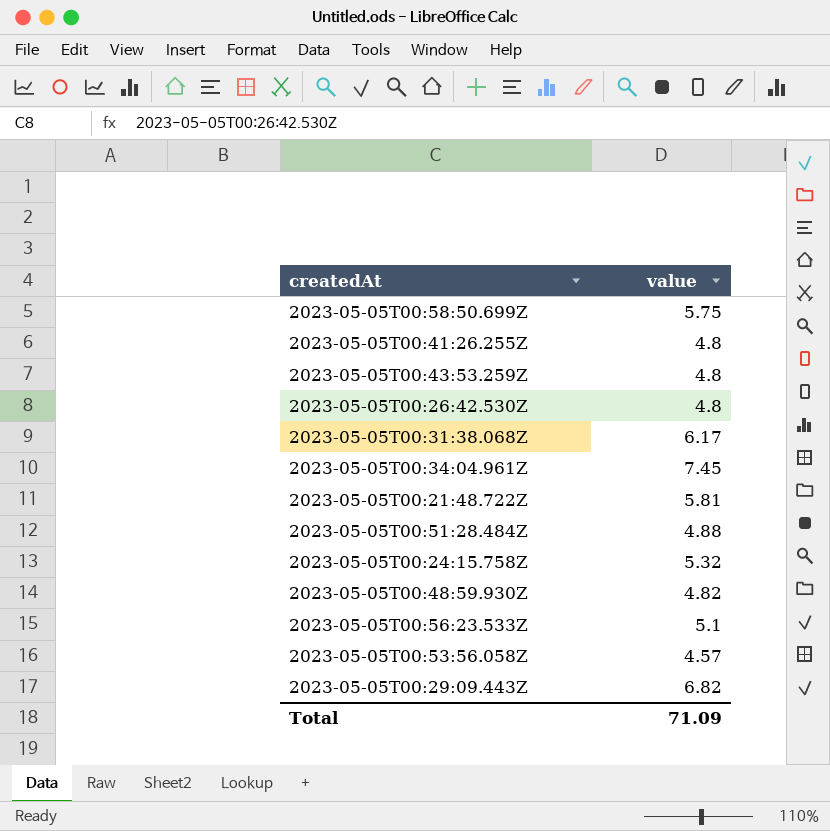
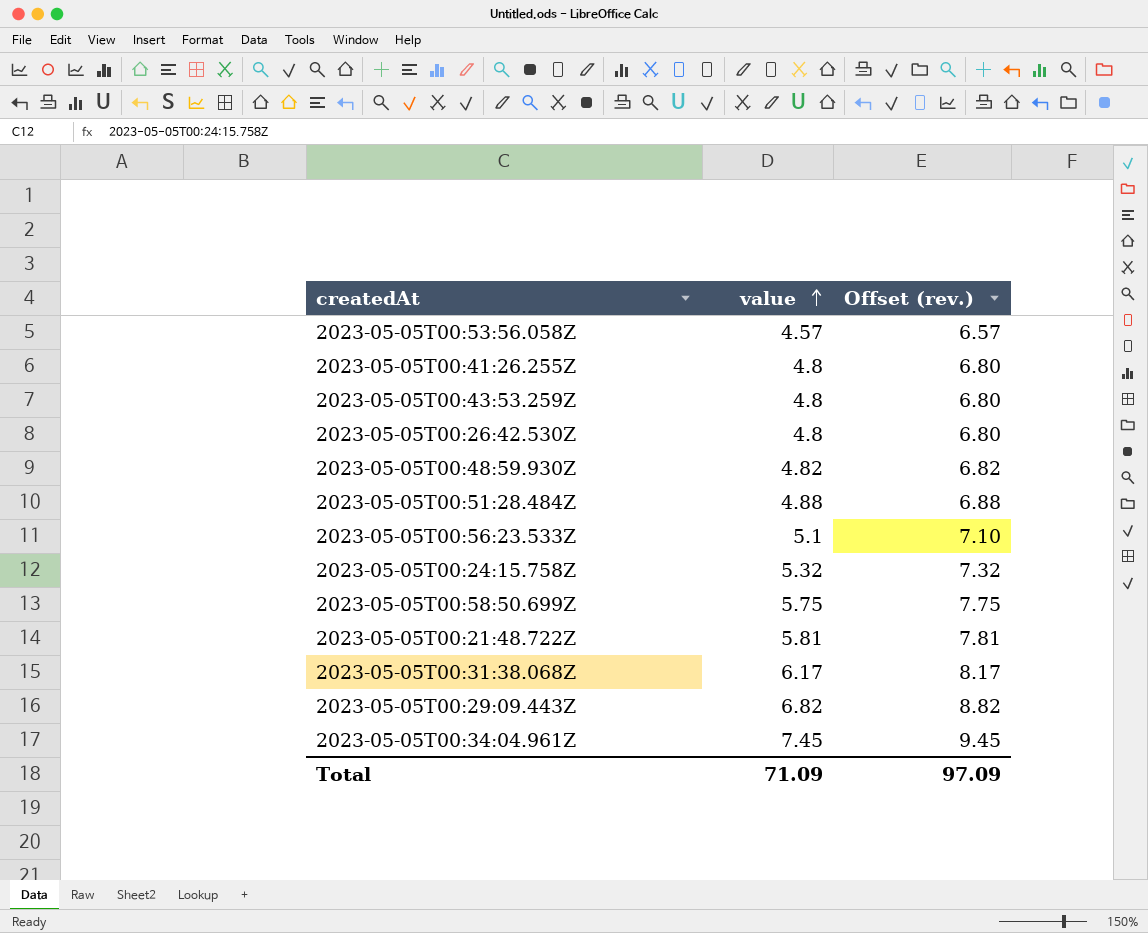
row order: none -> value ascending
column Offset (rev.) | formula: none -> [value] + 2

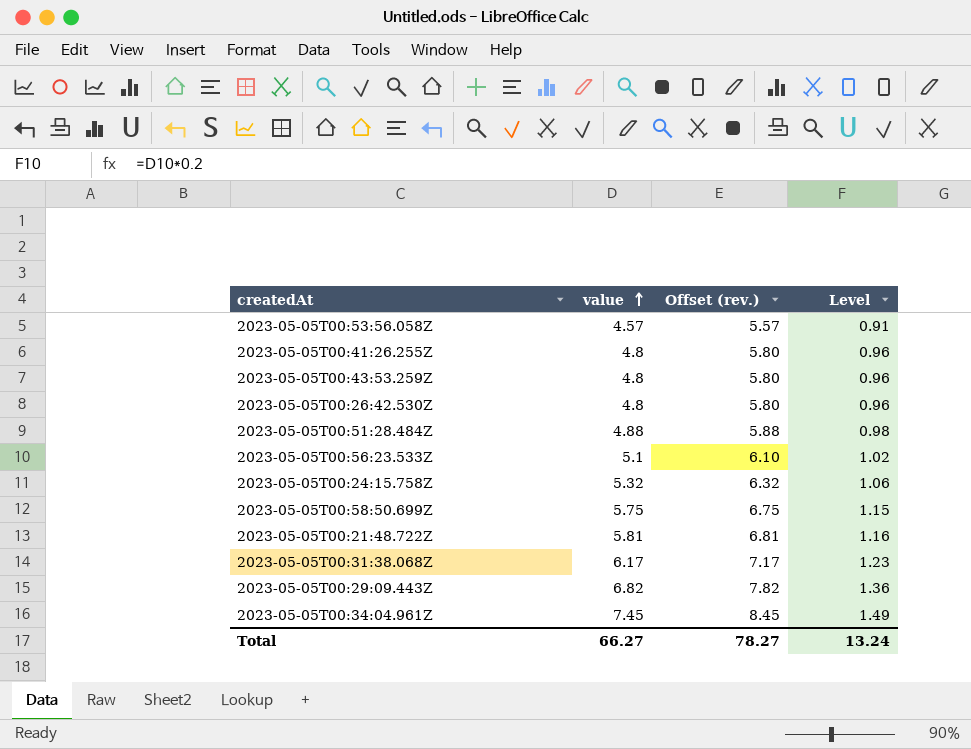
column Offset (rev.) | formula: [value] + 2 -> [value] + 1
column Level | formula: none -> [value] * 0.2
row 2023-05-05T00:48:59.930Z: 4.82 | 6.82 -> none
Total | value: 71.09 -> 66.27
Total | Offset (rev.): 97.09 -> 78.27

